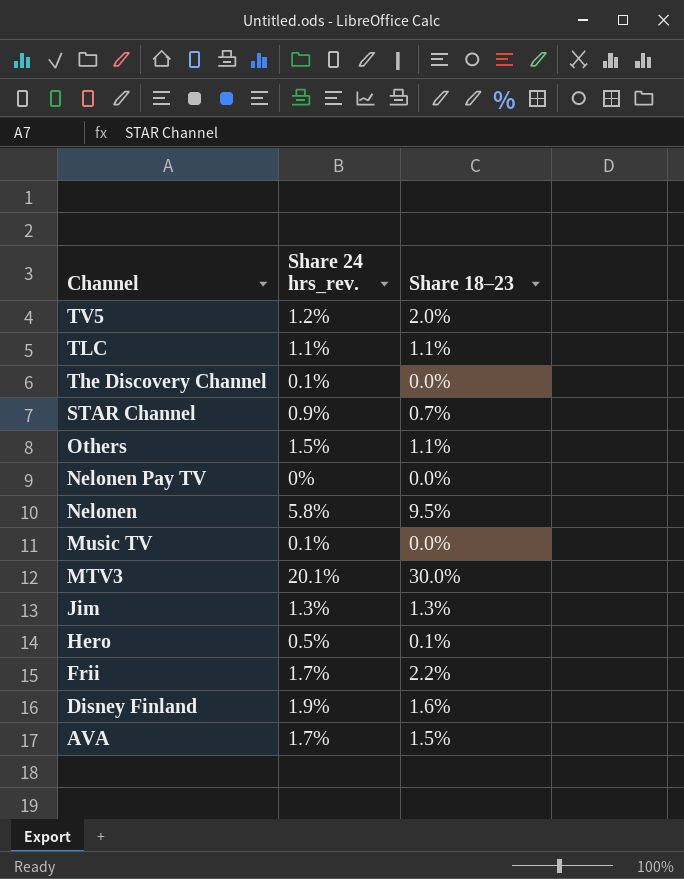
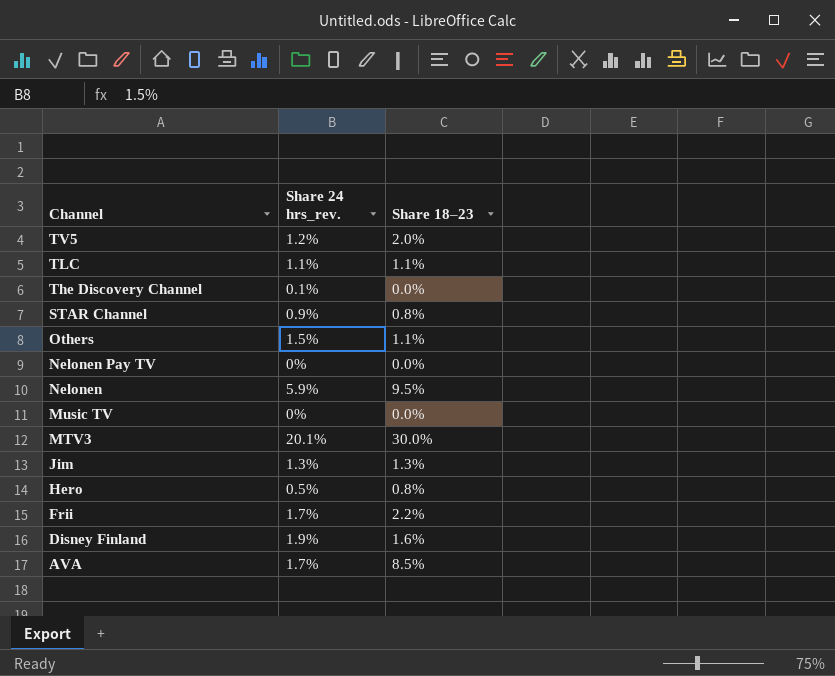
STAR Channel | Share 18–23: 0.7% -> 0.8%
Nelonen | Share 24 hrs_rev.: 5.8% -> 5.9%
Music TV | Share 24 hrs_rev.: 0.1% -> 0%
Hero | Share 18–23: 0.1% -> 0.8%
AVA | Share 18–23: 1.5% -> 8.5%

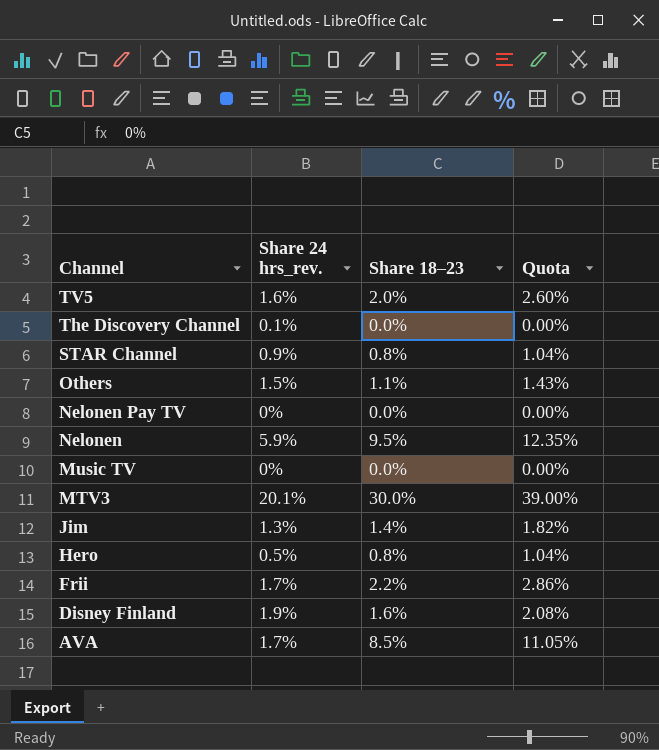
column Quota | formula: none -> [Share 18–23] * 1.3
row TLC: 1.1% | 1.1% -> none
TV5 | Share 24 hrs_rev.: 1.2% -> 1.6%
Jim | Share 18–23: 1.3% -> 1.4%

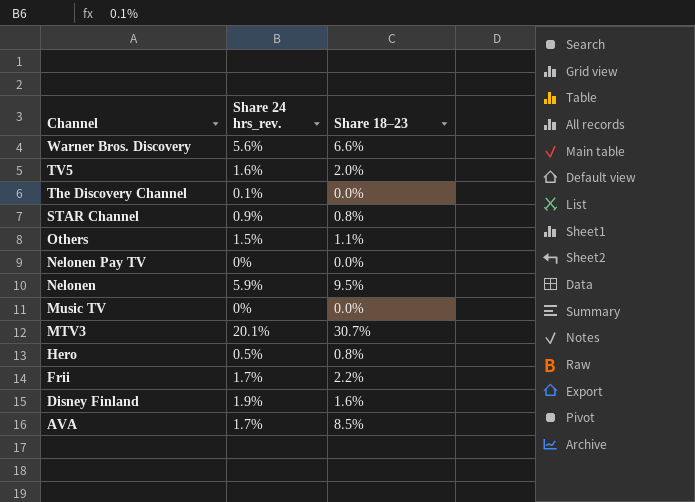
column Quota | formula: [Share 18–23] * 1.3 -> none
row Jim: 1.3% | 1.4% | 1.82% -> none
row Warner Bros. Discovery: none -> 5.6% | 6.6%
MTV3 | Share 18–23: 30.0% -> 30.7%

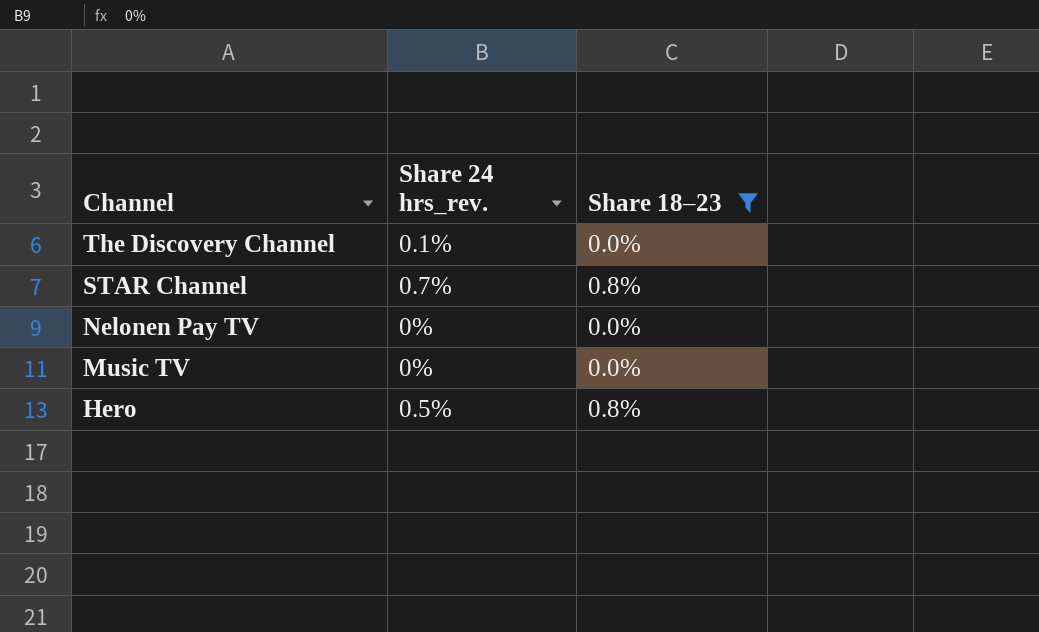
filter: none -> Share 18–23 <= 0.8%
STAR Channel | Share 24 hrs_rev.: 0.9% -> 0.7%

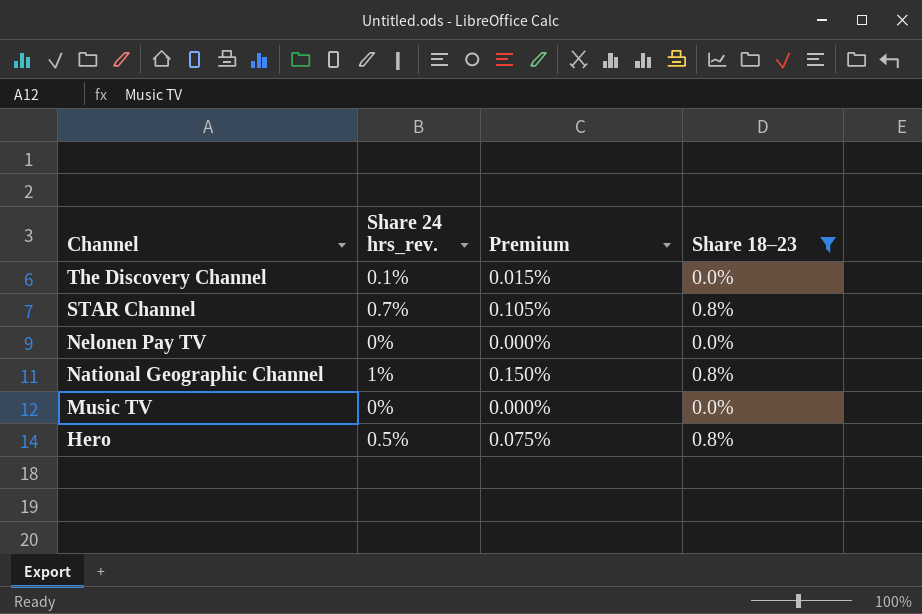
column Premium | formula: none -> [Share 24 hrs_rev.] * 0.15
row National Geographic Channel: none -> 1% | 0.150% | 0.8%

